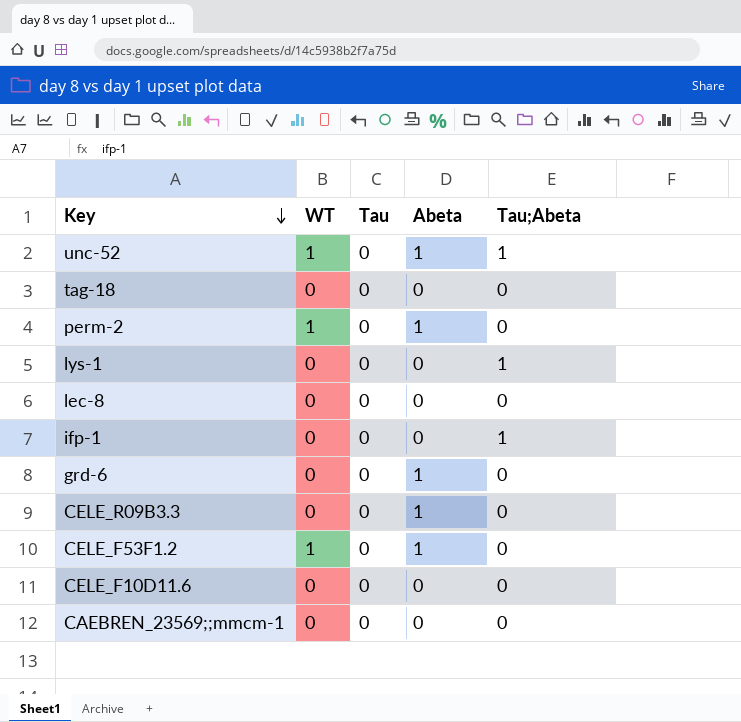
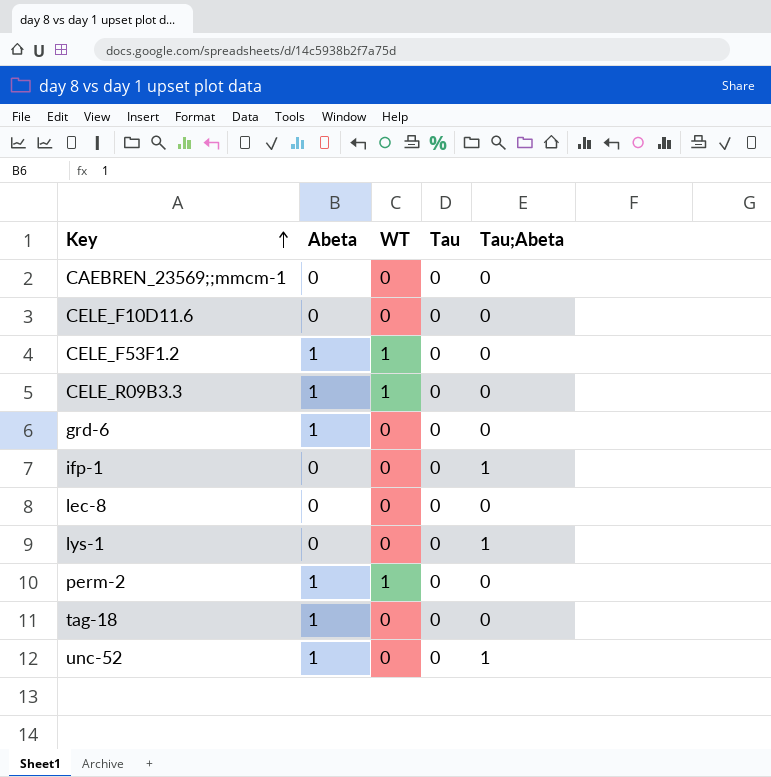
row order: Key descending -> Key ascending
column Abeta | position: 4 -> 2
CELE_R09B3.3 | WT: 0 -> 1
tag-18 | Abeta: 0 -> 1
unc-52 | WT: 1 -> 0

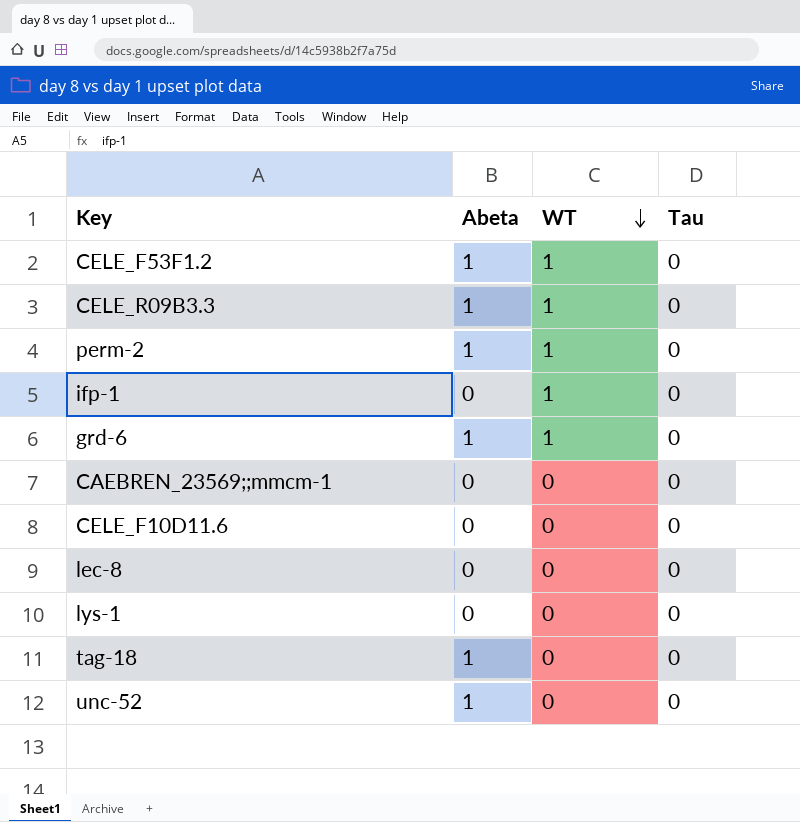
row order: Key ascending -> WT descending
column Tau;Abeta | position: 5 -> none
ifp-1 | WT: 0 -> 1
grd-6 | WT: 0 -> 1

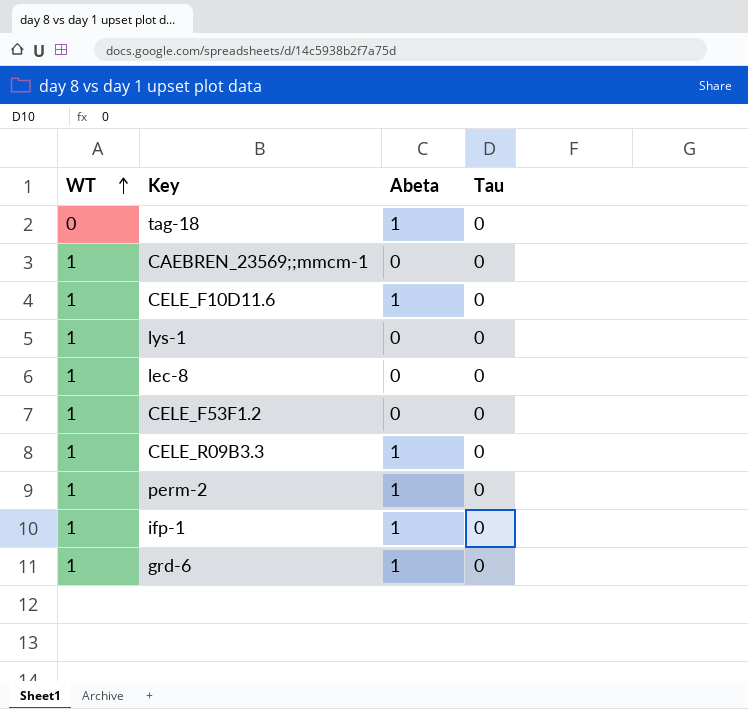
row order: WT descending -> WT ascending
column WT | position: 3 -> 1
row unc-52: 1 | 0 | 0 -> none
CAEBREN_23569;;mmcm-1 | WT: 0 -> 1
CELE_F10D11.6 | WT: 0 -> 1
CELE_F10D11.6 | Abeta: 0 -> 1
lys-1 | WT: 0 -> 1
lec-8 | WT: 0 -> 1
CELE_F53F1.2 | Abeta: 1 -> 0
ifp-1 | Abeta: 0 -> 1

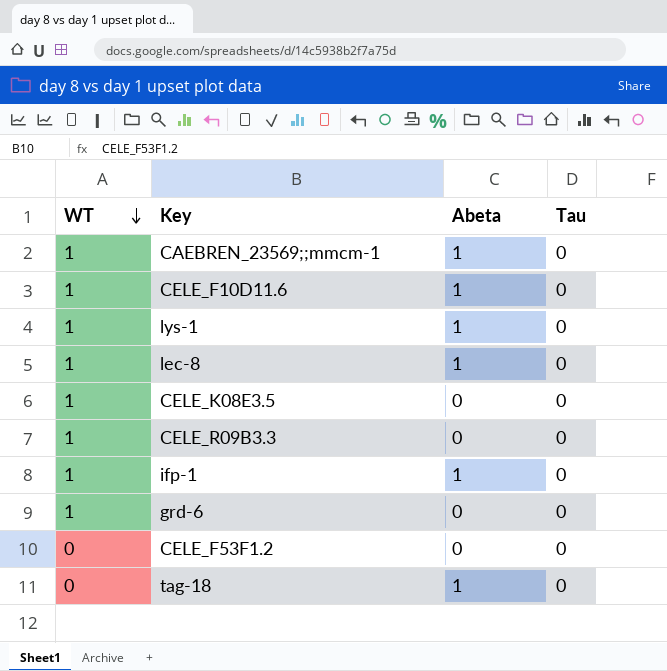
row order: WT ascending -> WT descending
row perm-2: 1 | 1 | 0 -> none
CAEBREN_23569;;mmcm-1 | Abeta: 0 -> 1
lys-1 | Abeta: 0 -> 1
lec-8 | Abeta: 0 -> 1
row CELE_K08E3.5: none -> 1 | 0 | 0
CELE_R09B3.3 | Abeta: 1 -> 0
grd-6 | Abeta: 1 -> 0
CELE_F53F1.2 | WT: 1 -> 0

